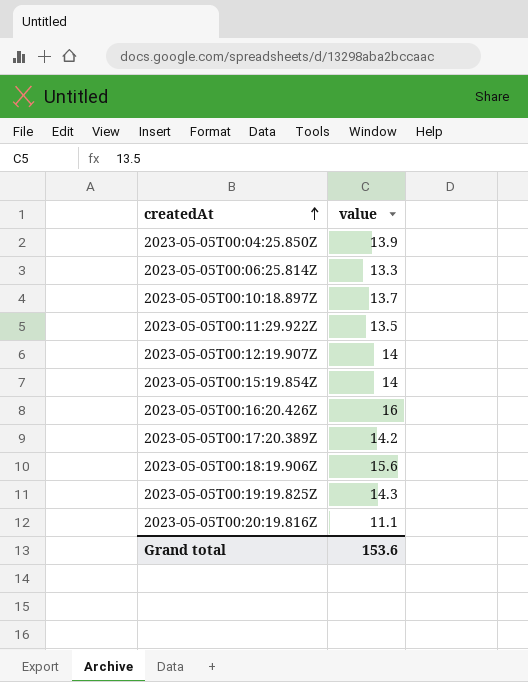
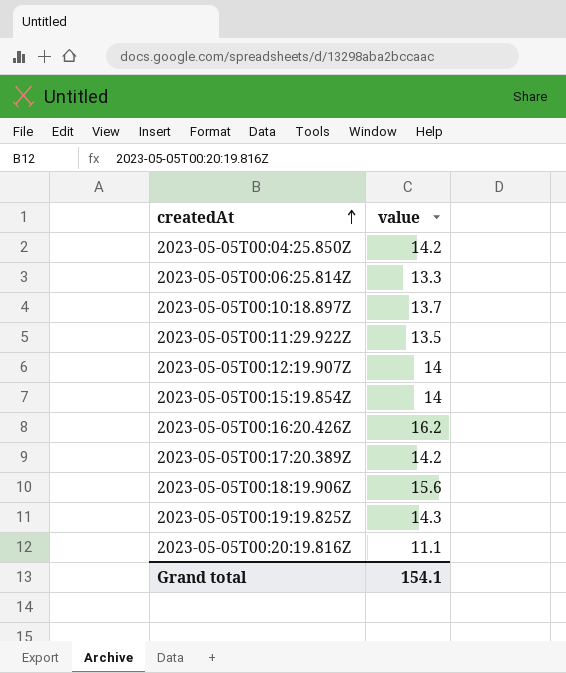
2023-05-05T00:04:25.850Z | value: 13.9 -> 14.2
2023-05-05T00:16:20.426Z | value: 16 -> 16.2
Grand total | value: 153.6 -> 154.1

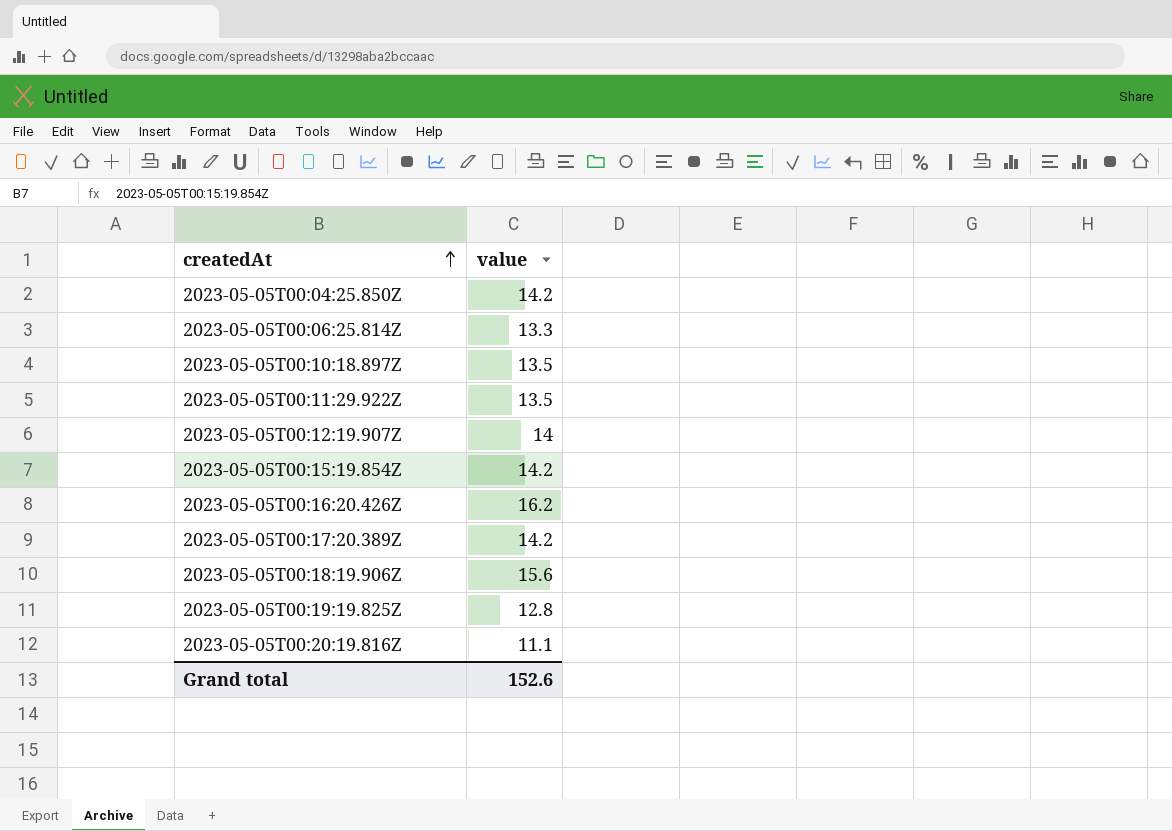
2023-05-05T00:10:18.897Z | value: 13.7 -> 13.5
2023-05-05T00:15:19.854Z | value: 14 -> 14.2
2023-05-05T00:19:19.825Z | value: 14.3 -> 12.8
Grand total | value: 154.1 -> 152.6

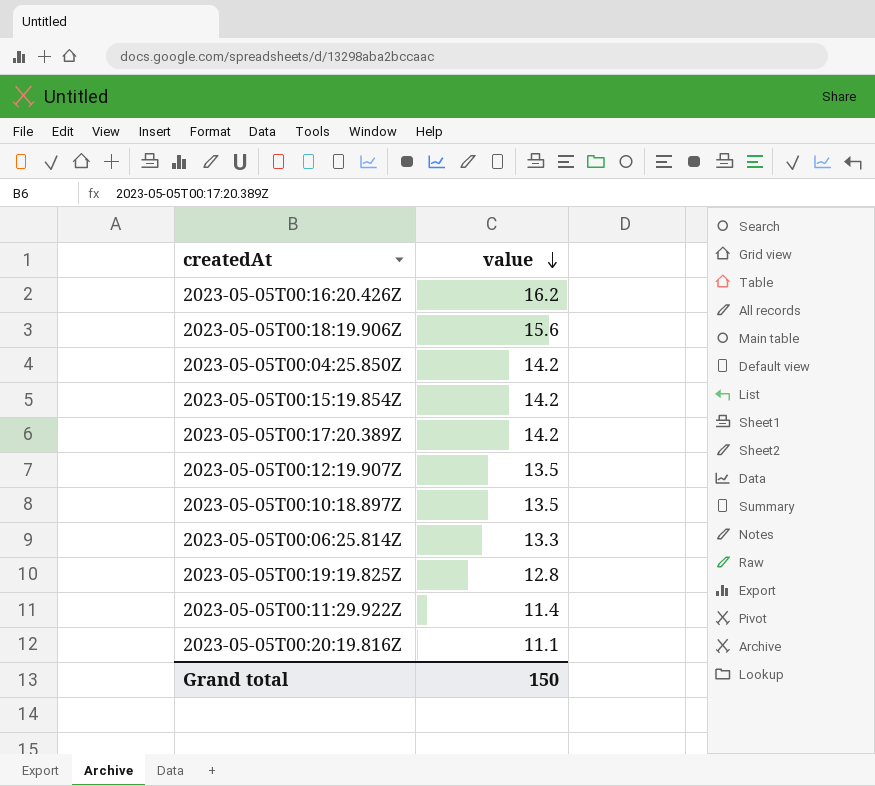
row order: createdAt ascending -> value descending
2023-05-05T00:12:19.907Z | value: 14 -> 13.5
2023-05-05T00:11:29.922Z | value: 13.5 -> 11.4
Grand total | value: 152.6 -> 150

